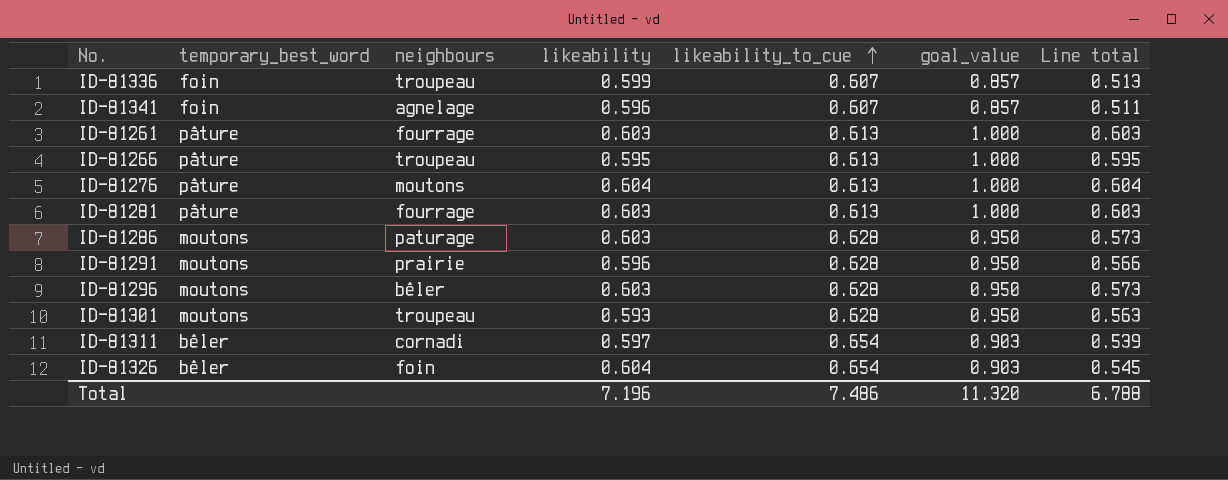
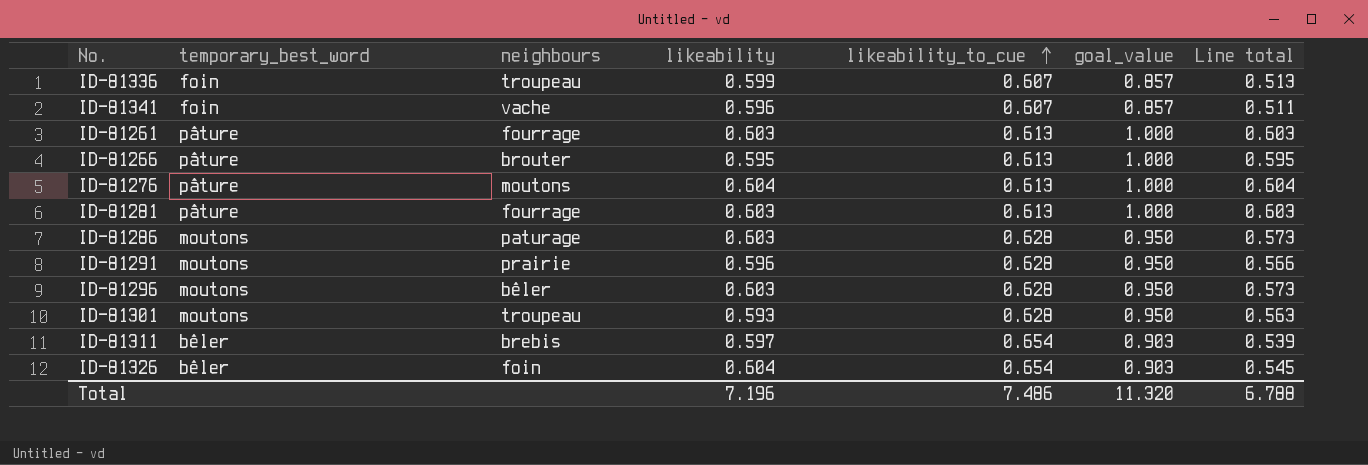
ID-81341 | neighbours: agnelage -> vache
ID-81266 | neighbours: troupeau -> brouter
ID-81311 | neighbours: cornadi -> brebis

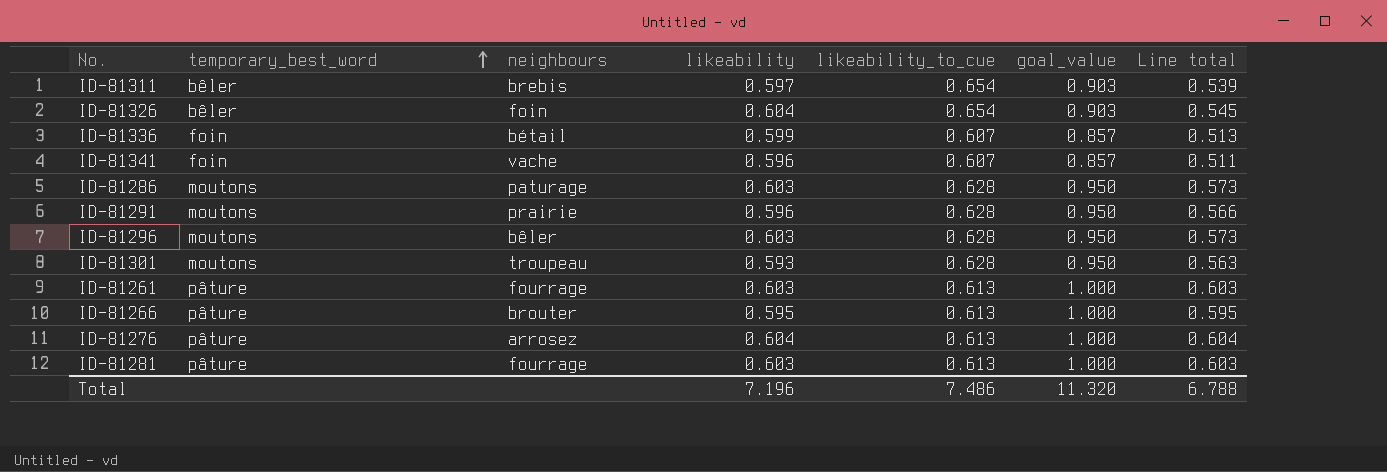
row order: likeability_to_cue ascending -> temporary_best_word ascending
ID-81336 | neighbours: troupeau -> bétail
ID-81276 | neighbours: moutons -> arrosez

